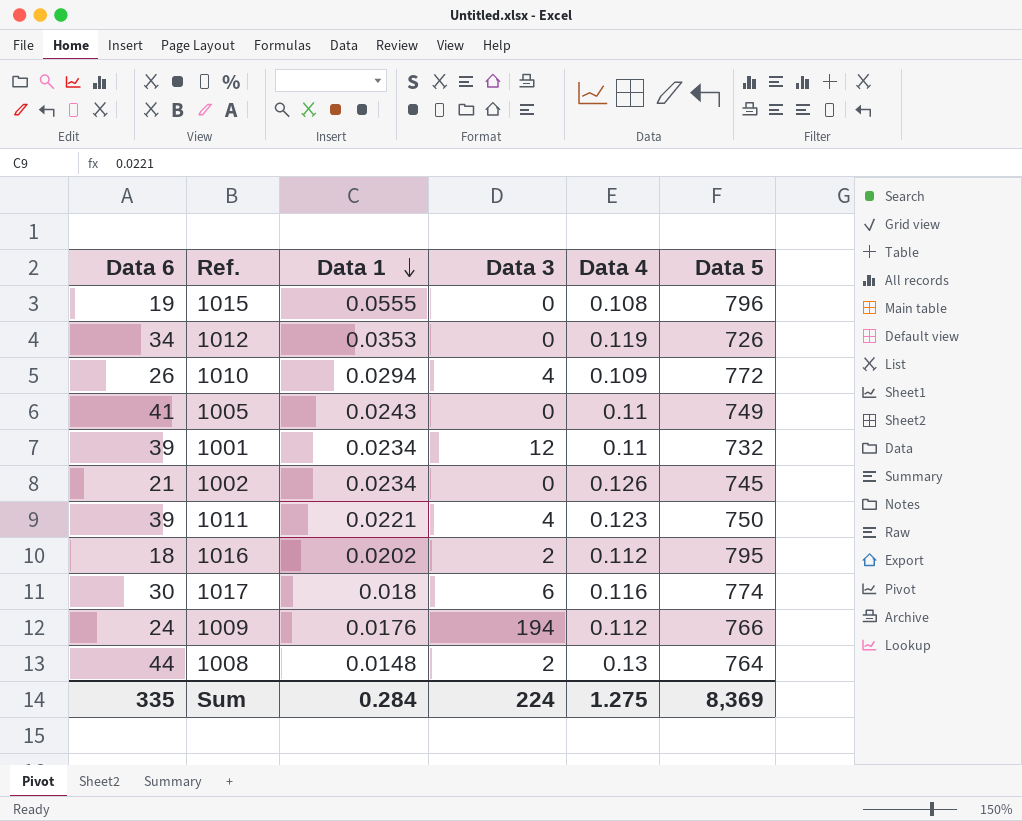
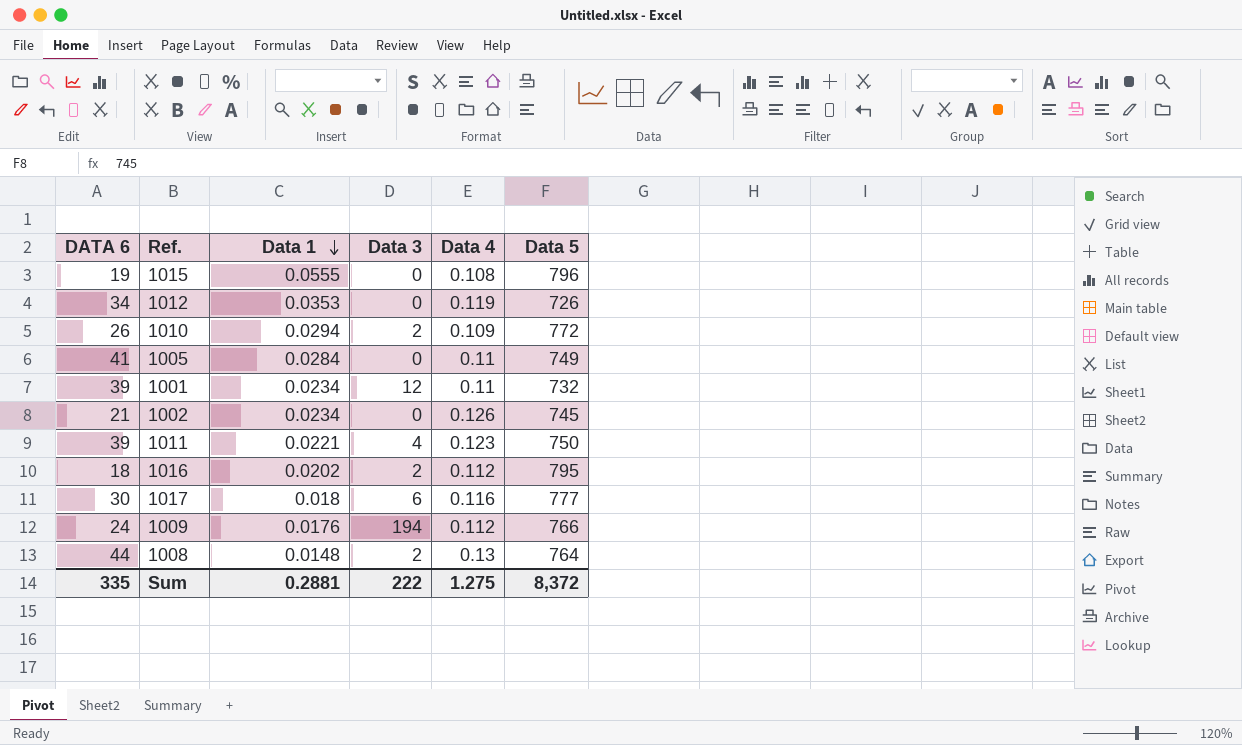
column name: Data 6 -> DATA 6
1010 | Data 3: 4 -> 2
1005 | Data 1: 0.0243 -> 0.0284
1017 | Data 5: 774 -> 777
Sum | Data 1: 0.284 -> 0.2881
Sum | Data 3: 224 -> 222
Sum | Data 5: 8,369 -> 8,372

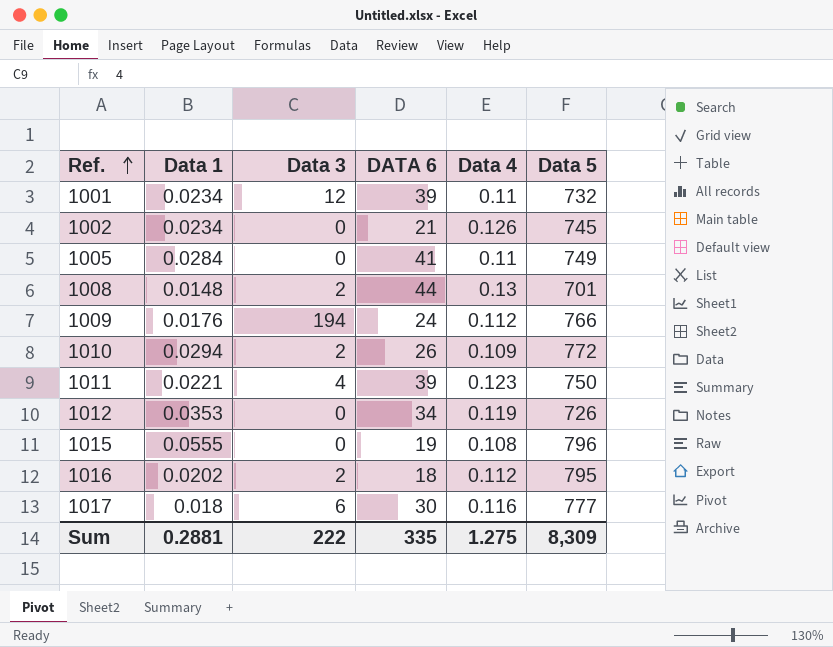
row order: Data 1 descending -> Ref. ascending
column DATA 6 | position: 1 -> 4
1008 | Data 5: 764 -> 701
Sum | Data 5: 8,372 -> 8,309

